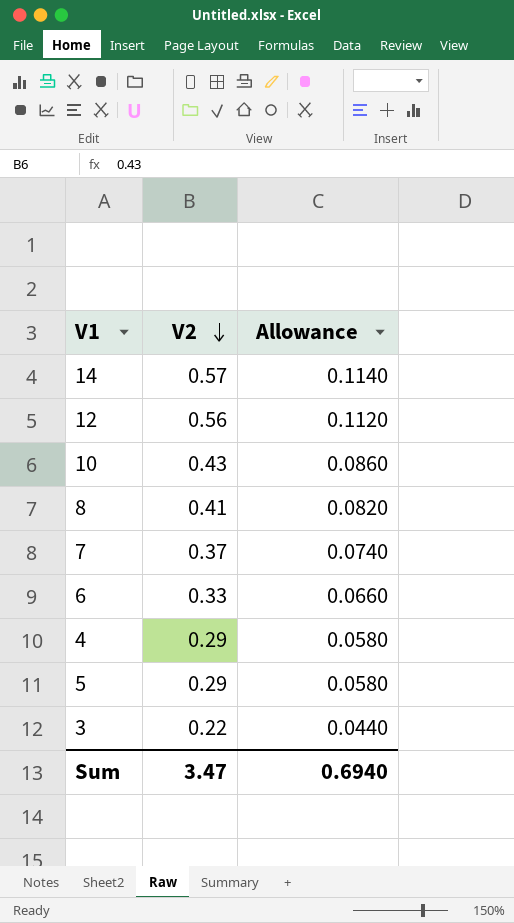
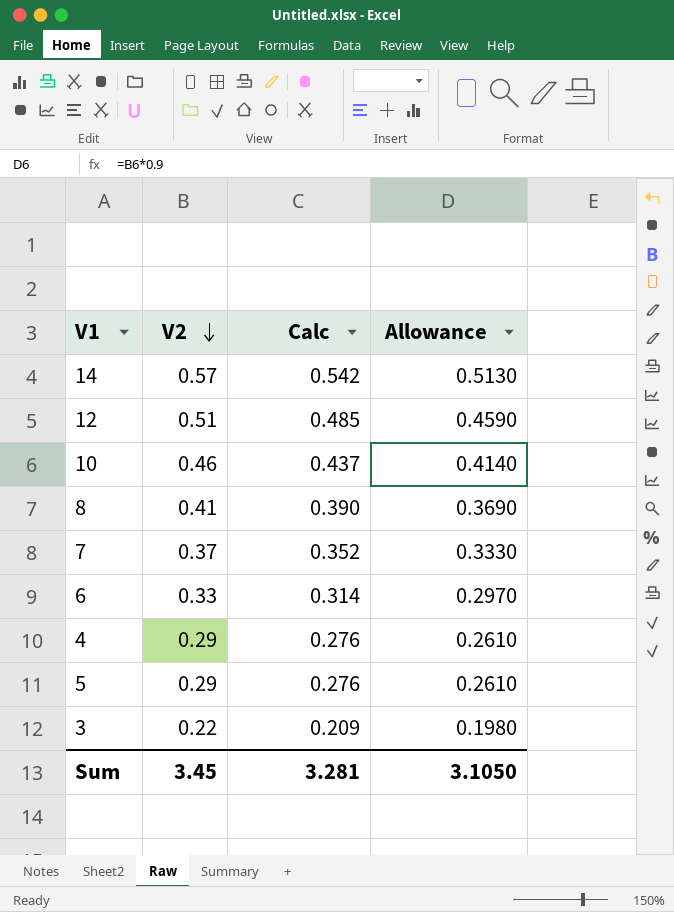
column Calc | formula: none -> [V2] * 0.95
column Allowance | formula: [V2] * 0.2 -> [V2] * 0.9
12 | V2: 0.56 -> 0.51
10 | V2: 0.43 -> 0.46
Sum | V2: 3.47 -> 3.45
Sum | Allowance: 0.6940 -> 3.1050

